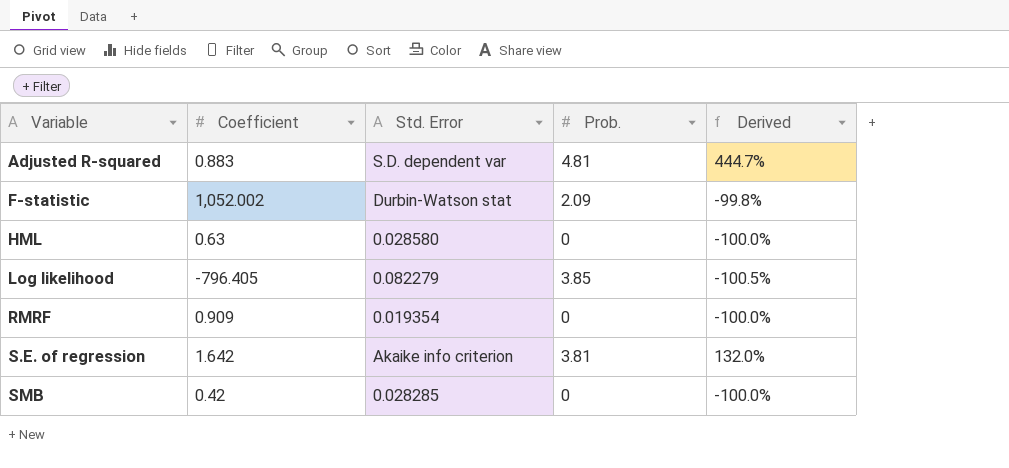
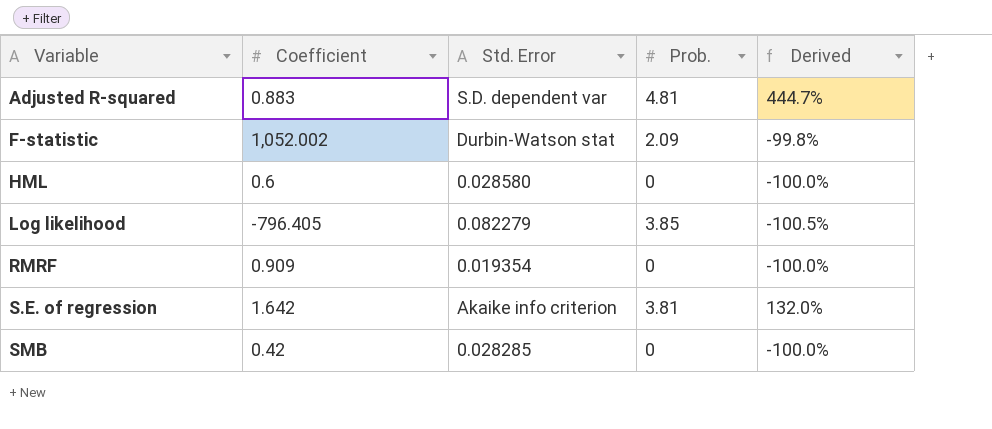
HML | Coefficient: 0.63 -> 0.6

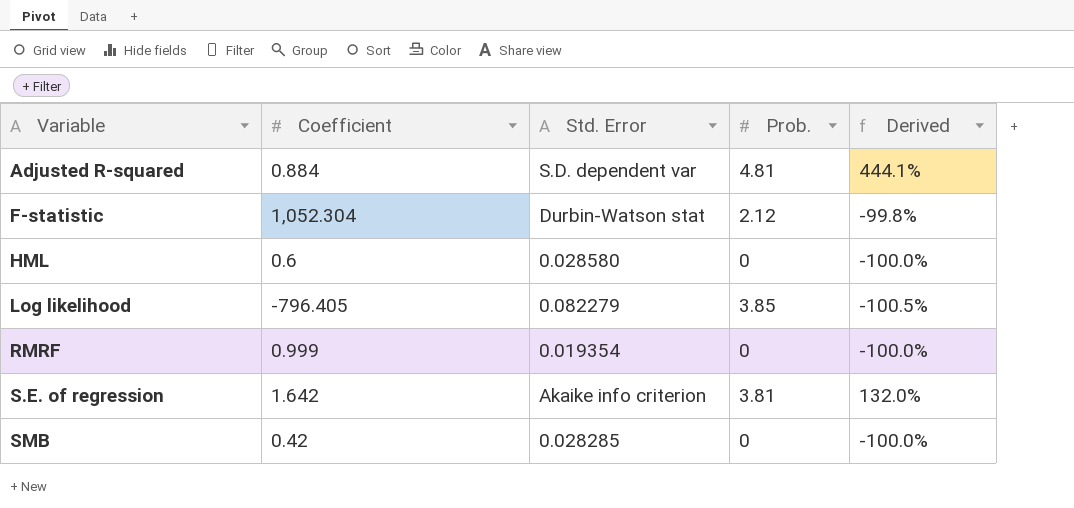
Adjusted R-squared | Coefficient: 0.883 -> 0.884
Adjusted R-squared | Derived: 444.7% -> 444.1%
F-statistic | Coefficient: 1,052.002 -> 1,052.304
F-statistic | Prob.: 2.09 -> 2.12
RMRF | Coefficient: 0.909 -> 0.999

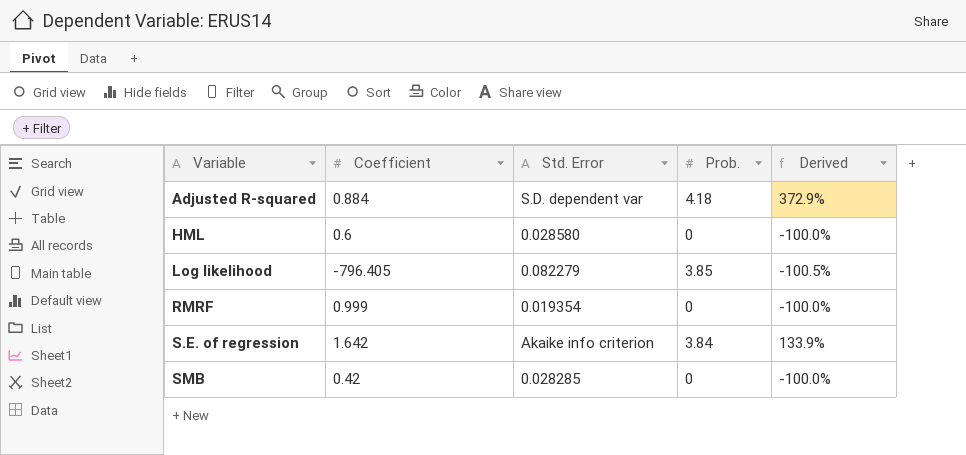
row F-statistic: 1,052.304 | Durbin-Watson stat | 2.12 | -99.8% -> none
Adjusted R-squared | Prob.: 4.81 -> 4.18
Adjusted R-squared | Derived: 444.1% -> 372.9%
S.E. of regression | Prob.: 3.81 -> 3.84
S.E. of regression | Derived: 132.0% -> 133.9%

